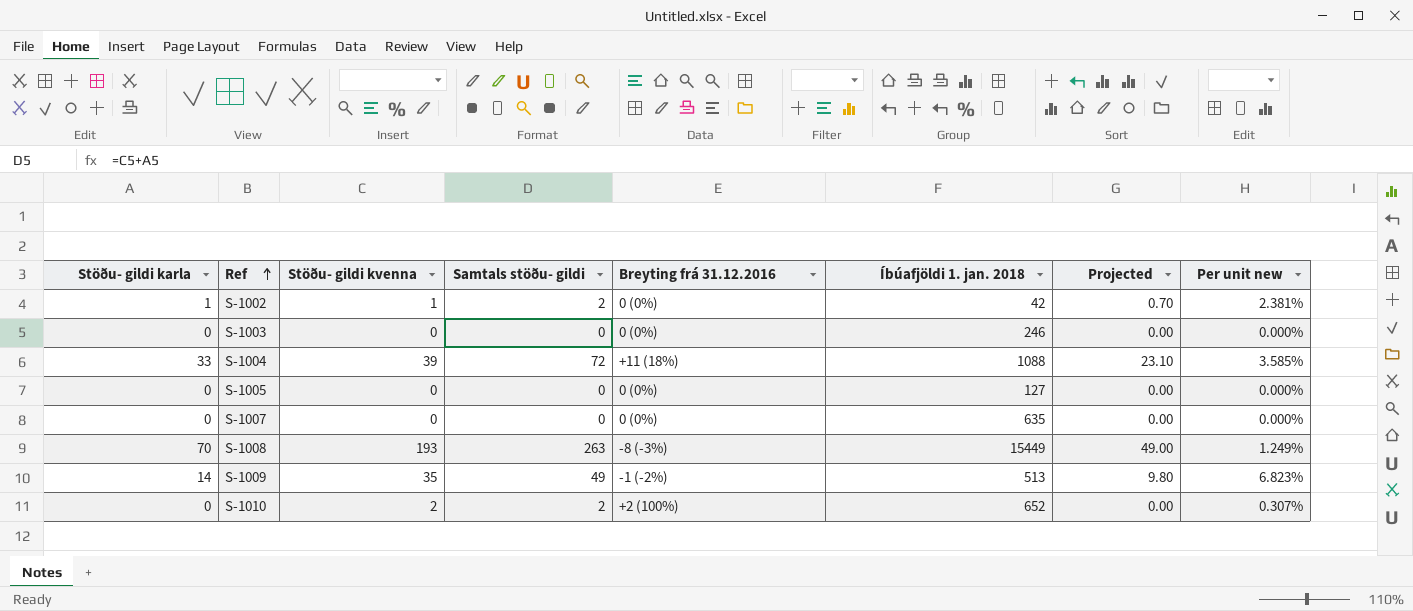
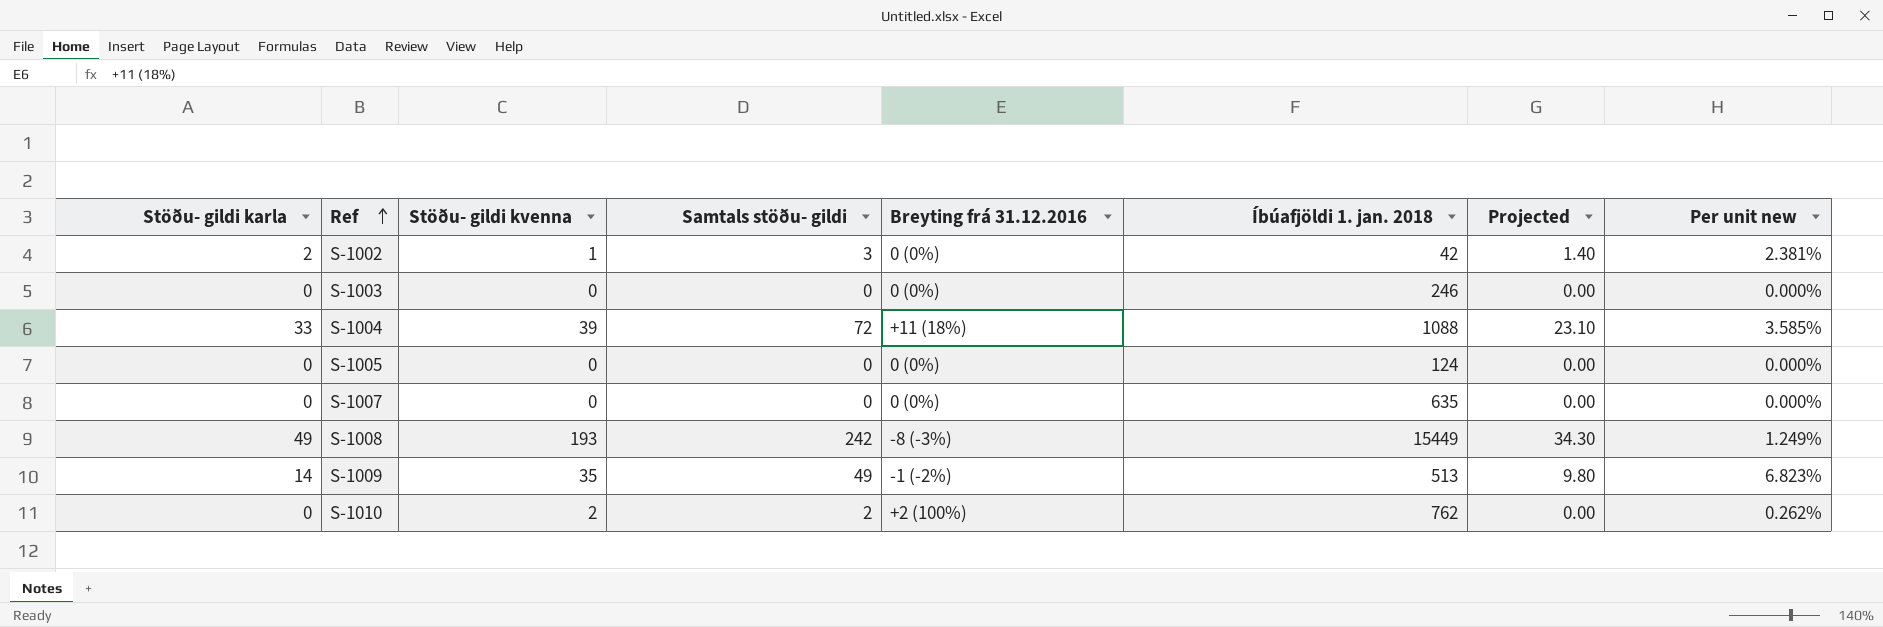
S-1002 | Stöðu- gildi karla: 1 -> 2
S-1002 | Samtals stöðu- gildi: 2 -> 3
S-1002 | Projected: 0.70 -> 1.40
S-1005 | Íbúafjöldi 1. jan. 2018: 127 -> 124
S-1008 | Stöðu- gildi karla: 70 -> 49
S-1008 | Samtals stöðu- gildi: 263 -> 242
S-1008 | Projected: 49.00 -> 34.30
S-1010 | Íbúafjöldi 1. jan. 2018: 652 -> 762
S-1010 | Per unit new: 0.307% -> 0.262%

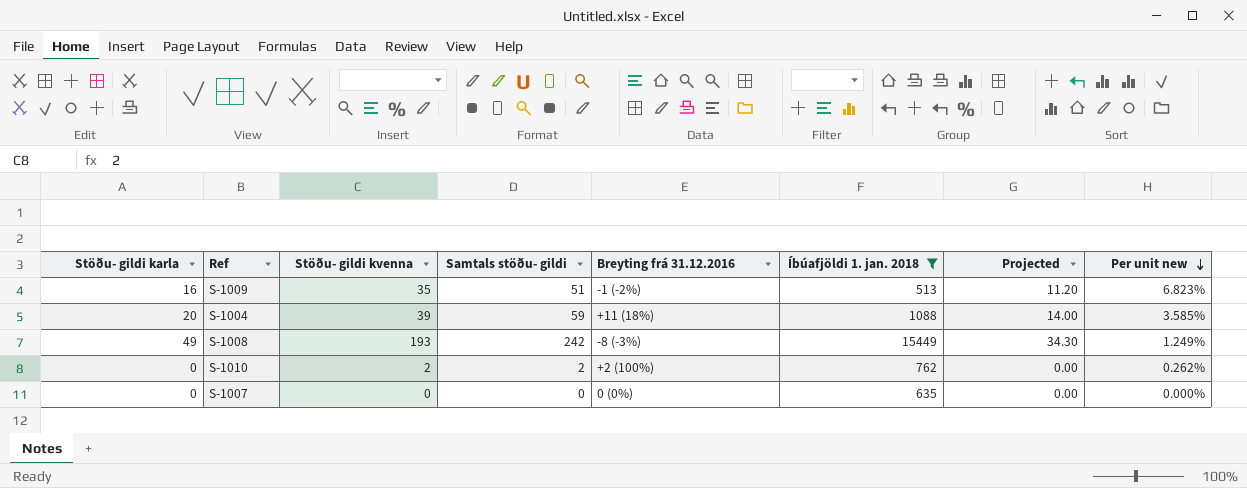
filter: none -> Íbúafjöldi 1. jan. 2018 >= 513
row order: Ref ascending -> Per unit new descending
S-1009 | Stöðu- gildi karla: 14 -> 16
S-1009 | Samtals stöðu- gildi: 49 -> 51
S-1009 | Projected: 9.80 -> 11.20
S-1004 | Stöðu- gildi karla: 33 -> 20
S-1004 | Samtals stöðu- gildi: 72 -> 59
S-1004 | Projected: 23.10 -> 14.00

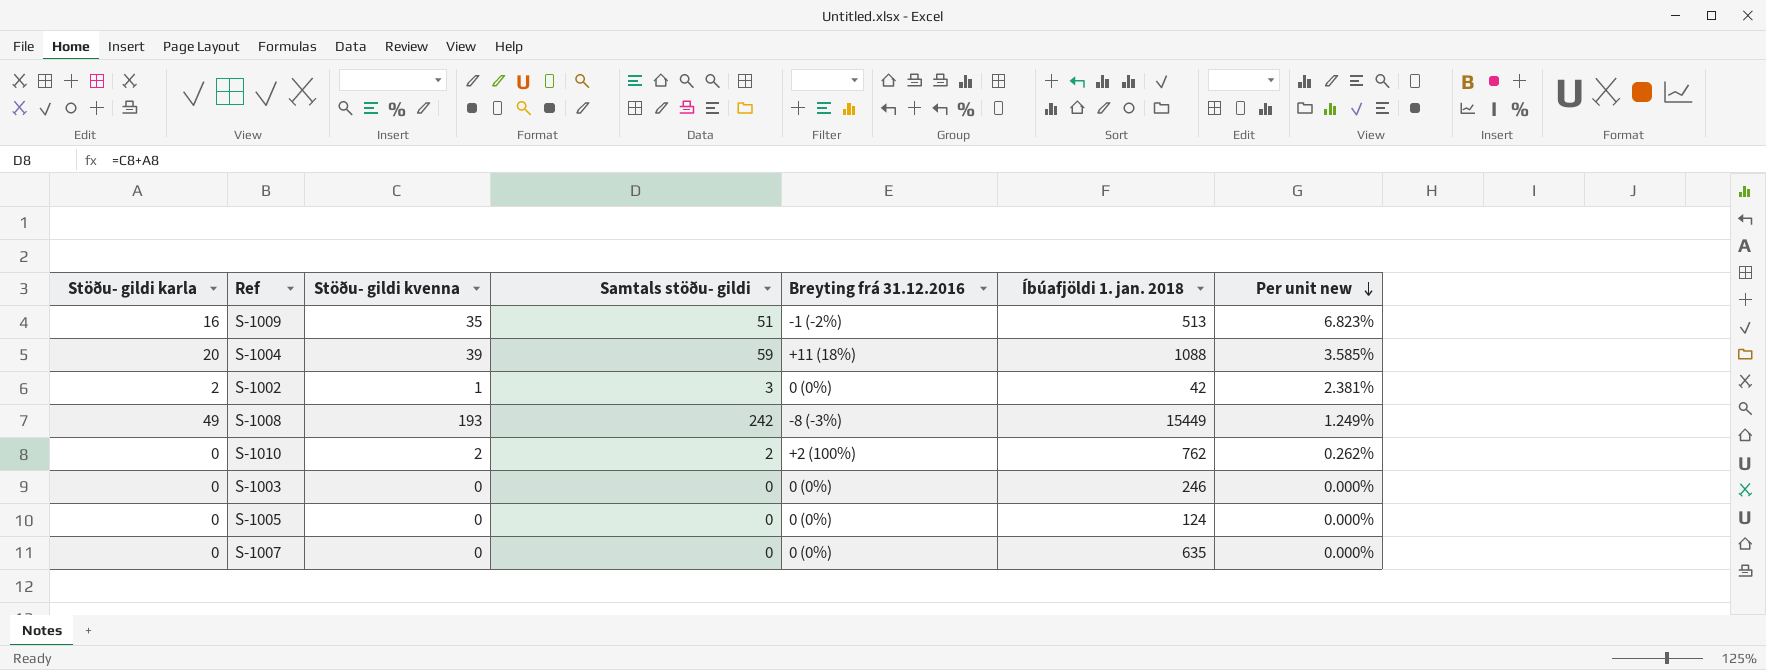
filter: Íbúafjöldi 1. jan. 2018 >= 513 -> none
column Projected | formula: [Stöðu- gildi karla] * 0.7 -> none

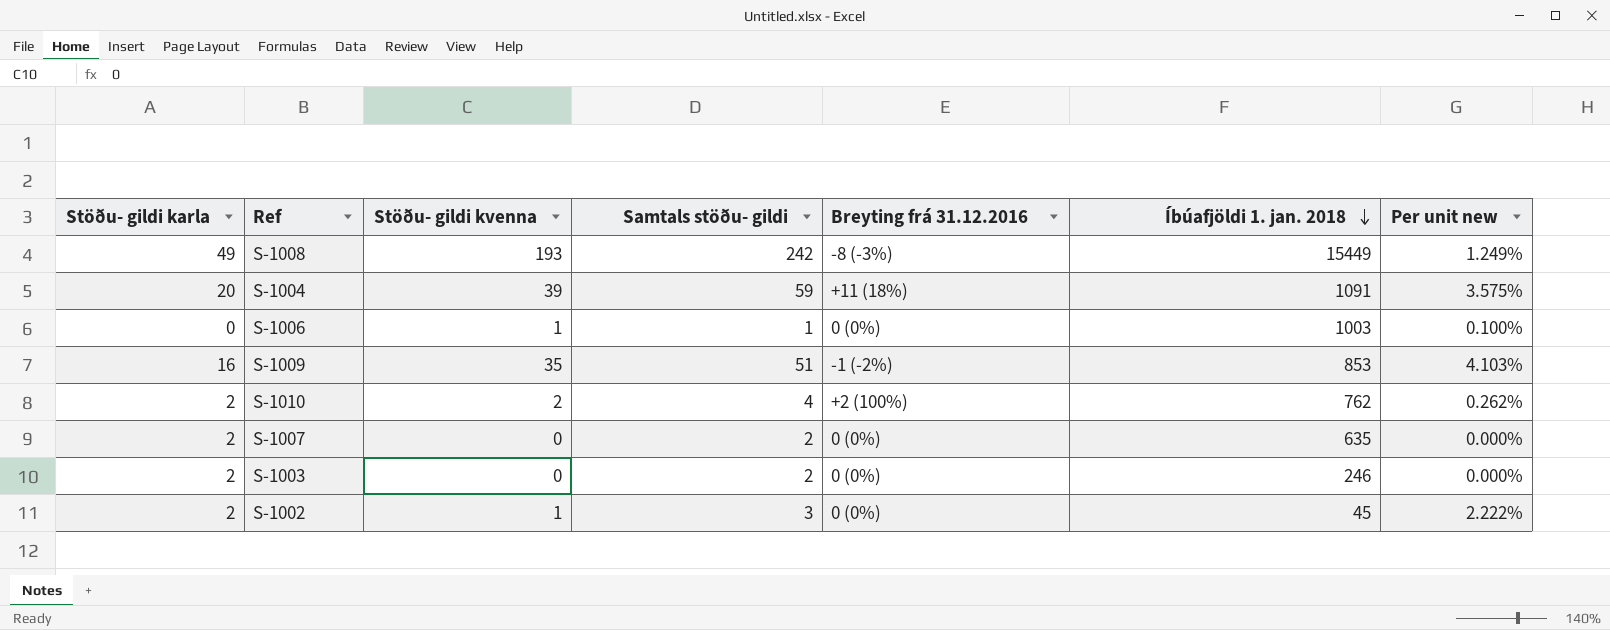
row order: Per unit new descending -> Íbúafjöldi 1. jan. 2018 descending
row S-1005: 0 | 0 | 0 | 0 (0%) | 124 | 0.000% -> none
S-1004 | Íbúafjöldi 1. jan. 2018: 1088 -> 1091
S-1004 | Per unit new: 3.585% -> 3.575%
row S-1006: none -> 0 | 1 | 1 | 0 (0%) | 1003 | 0.100%
S-1009 | Íbúafjöldi 1. jan. 2018: 513 -> 853
S-1009 | Per unit new: 6.823% -> 4.103%
S-1010 | Stöðu- gildi karla: 0 -> 2
S-1010 | Samtals stöðu- gildi: 2 -> 4
S-1007 | Stöðu- gildi karla: 0 -> 2
S-1007 | Samtals stöðu- gildi: 0 -> 2
S-1003 | Stöðu- gildi karla: 0 -> 2
S-1003 | Samtals stöðu- gildi: 0 -> 2
S-1002 | Íbúafjöldi 1. jan. 2018: 42 -> 45
S-1002 | Per unit new: 2.381% -> 2.222%

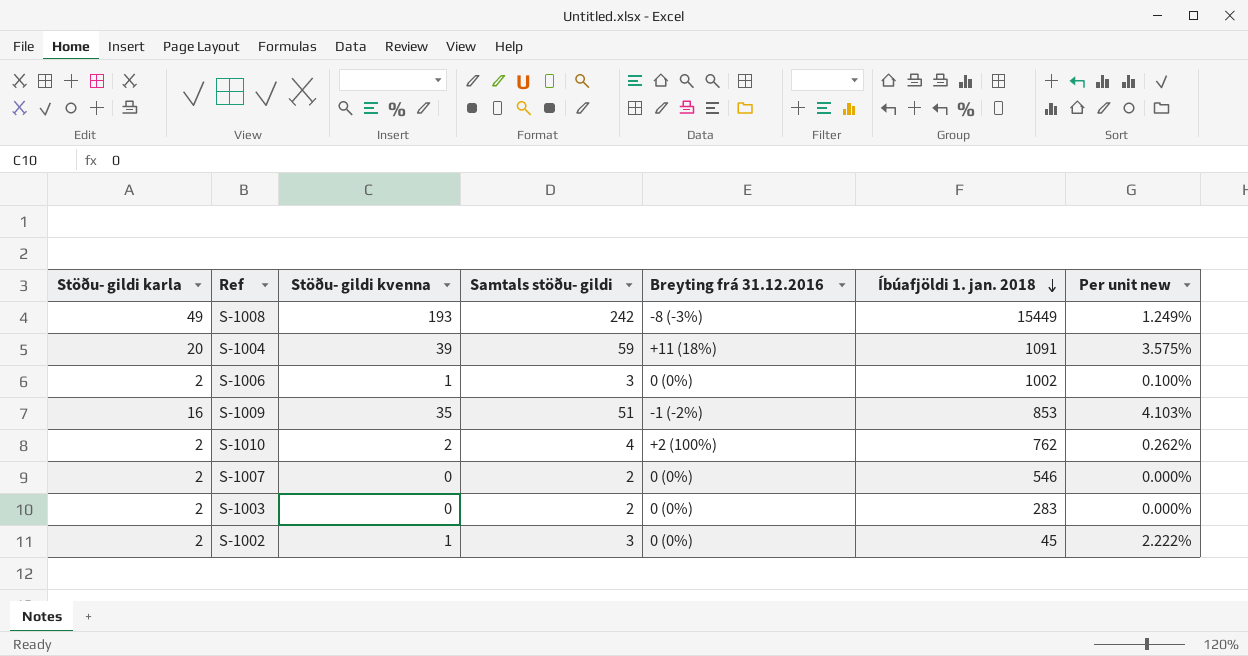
S-1006 | Stöðu- gildi karla: 0 -> 2
S-1006 | Samtals stöðu- gildi: 1 -> 3
S-1006 | Íbúafjöldi 1. jan. 2018: 1003 -> 1002
S-1007 | Íbúafjöldi 1. jan. 2018: 635 -> 546
S-1003 | Íbúafjöldi 1. jan. 2018: 246 -> 283

